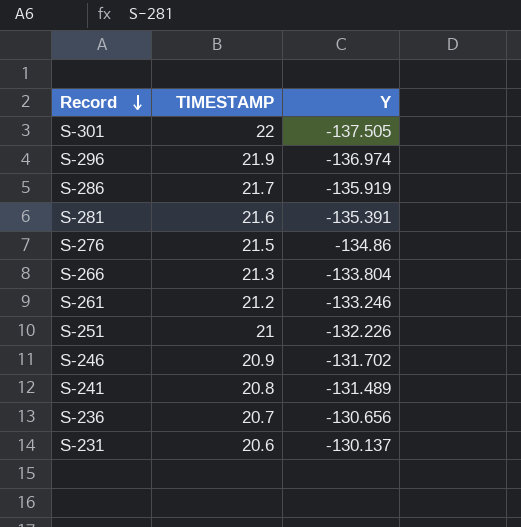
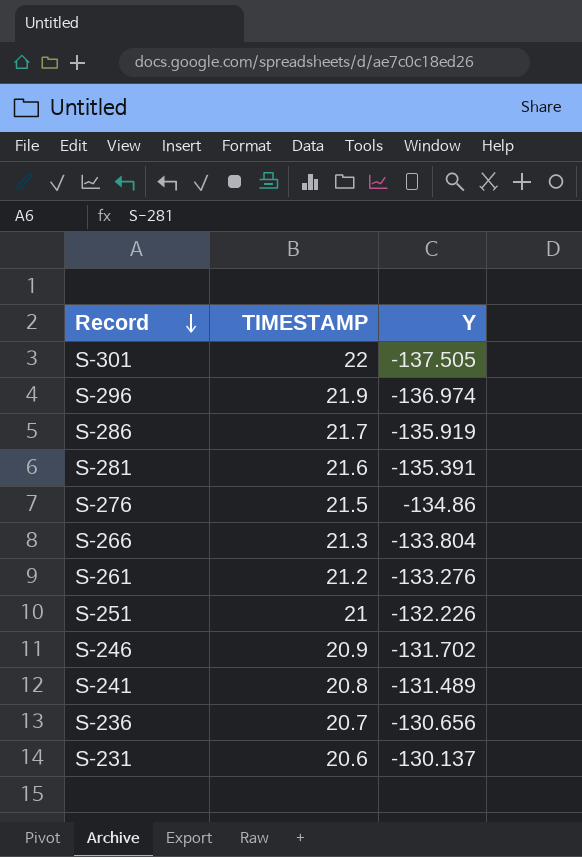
S-261 | Y: -133.246 -> -133.276

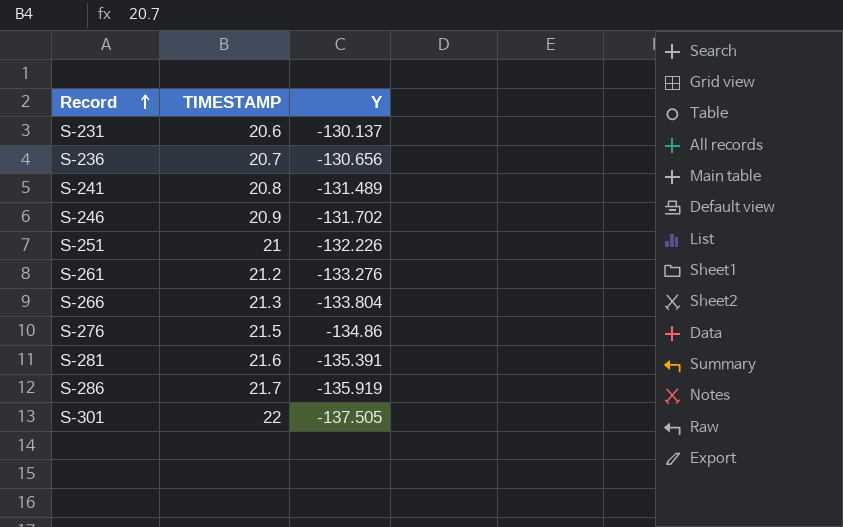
row order: Record descending -> Record ascending
row S-296: 21.9 | -136.974 -> none

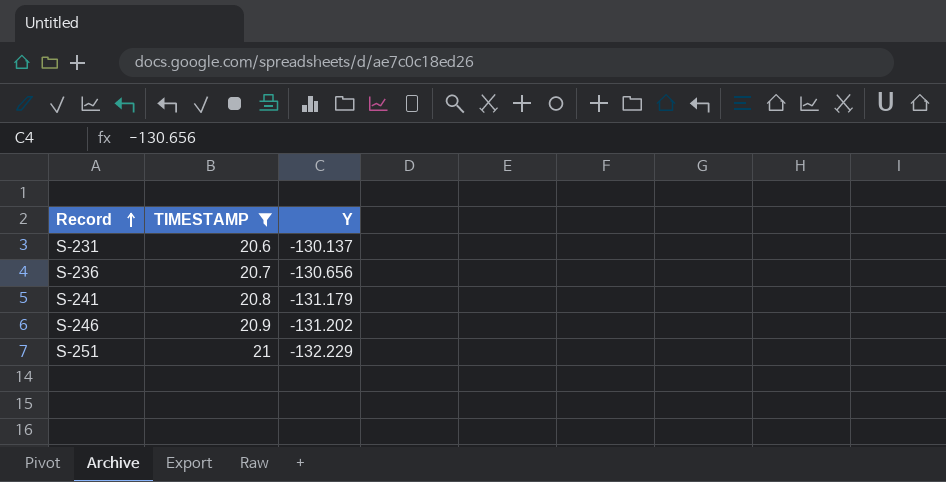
filter: none -> TIMESTAMP <= 21
S-241 | Y: -131.489 -> -131.179
S-246 | Y: -131.702 -> -131.202
S-251 | Y: -132.226 -> -132.229

